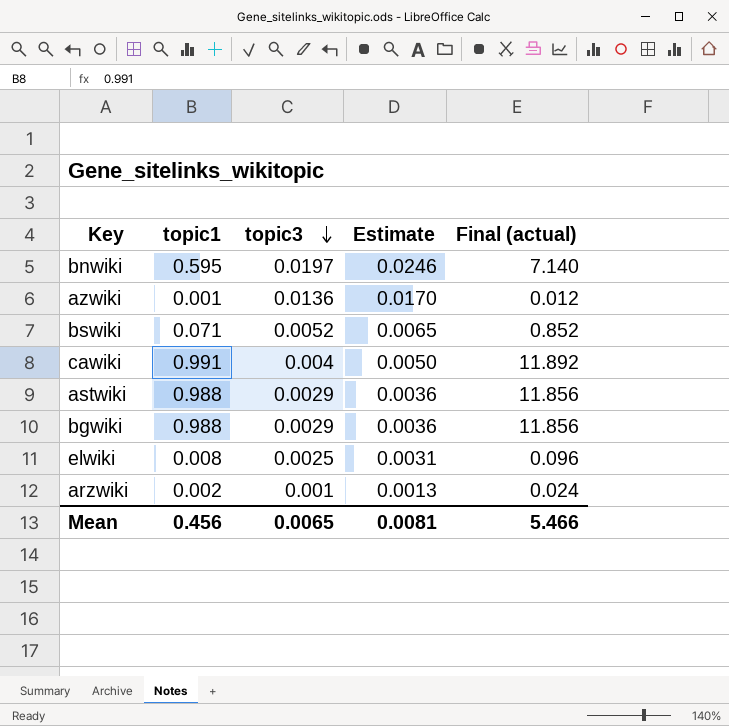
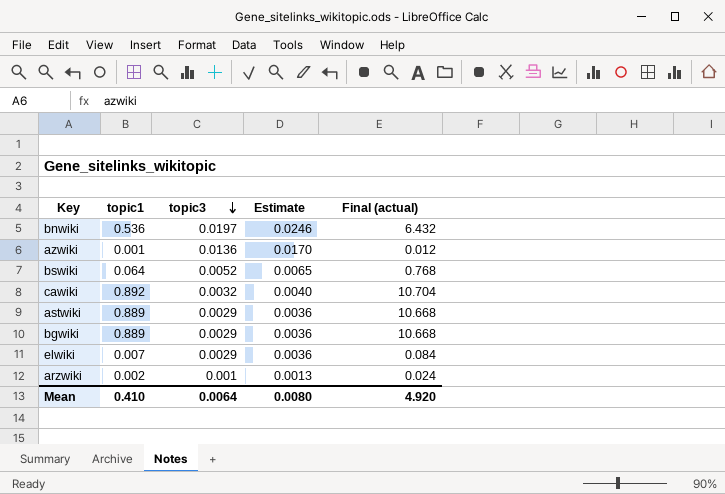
bnwiki | topic1: 0.595 -> 0.536
bnwiki | Final (actual): 7.140 -> 6.432
bswiki | topic1: 0.071 -> 0.064
bswiki | Final (actual): 0.852 -> 0.768
cawiki | topic1: 0.991 -> 0.892
cawiki | topic3: 0.004 -> 0.0032
cawiki | Estimate: 0.0050 -> 0.0040
cawiki | Final (actual): 11.892 -> 10.704
astwiki | topic1: 0.988 -> 0.889
astwiki | Final (actual): 11.856 -> 10.668
bgwiki | topic1: 0.988 -> 0.889
bgwiki | Final (actual): 11.856 -> 10.668
elwiki | topic1: 0.008 -> 0.007
elwiki | topic3: 0.0025 -> 0.0029
elwiki | Estimate: 0.0031 -> 0.0036
elwiki | Final (actual): 0.096 -> 0.084
Mean | topic1: 0.456 -> 0.410
Mean | topic3: 0.0065 -> 0.0064
Mean | Estimate: 0.0081 -> 0.0080
Mean | Final (actual): 5.466 -> 4.920

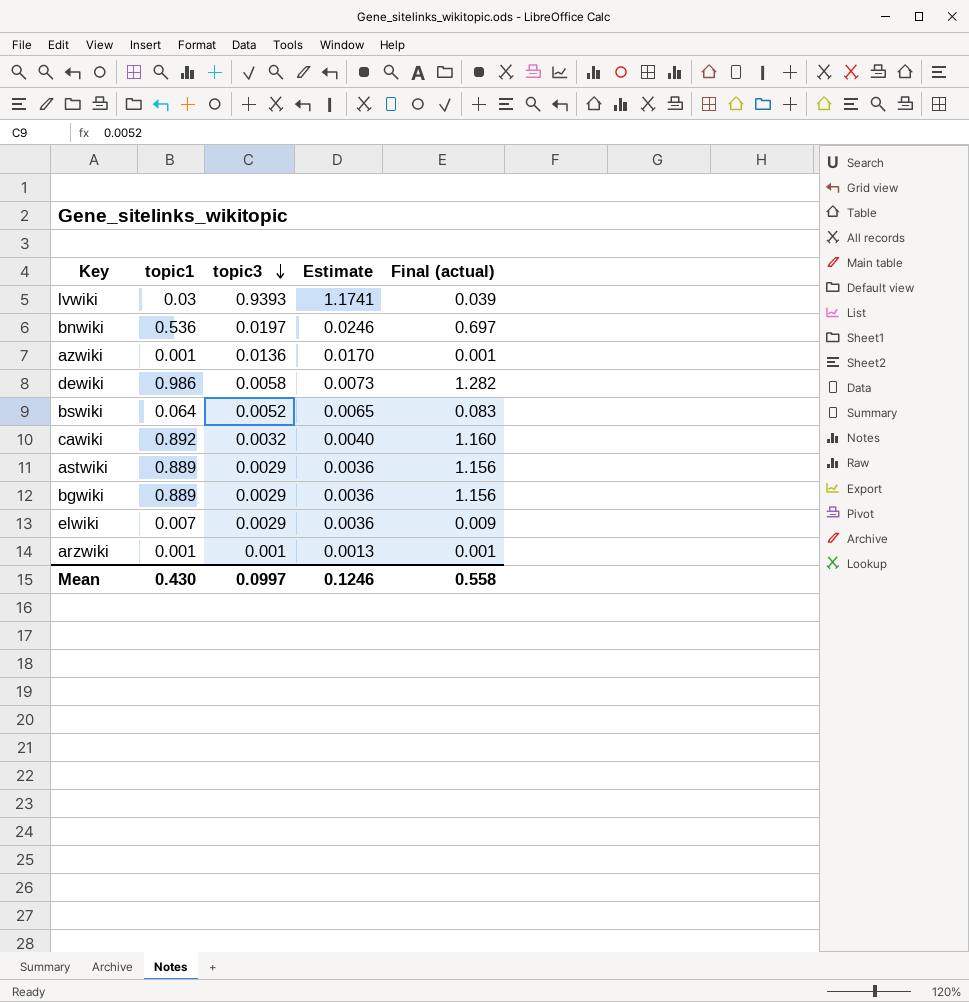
column Final (actual) | formula: [topic1] * 12 -> [topic1] * 1.3
row lvwiki: none -> 0.03 | 0.9393 | 1.1741 | 0.039
row dewiki: none -> 0.986 | 0.0058 | 0.0073 | 1.282
arzwiki | topic1: 0.002 -> 0.001
Mean | topic1: 0.410 -> 0.430
Mean | topic3: 0.0064 -> 0.0997
Mean | Estimate: 0.0080 -> 0.1246
Mean | Final (actual): 4.920 -> 0.558

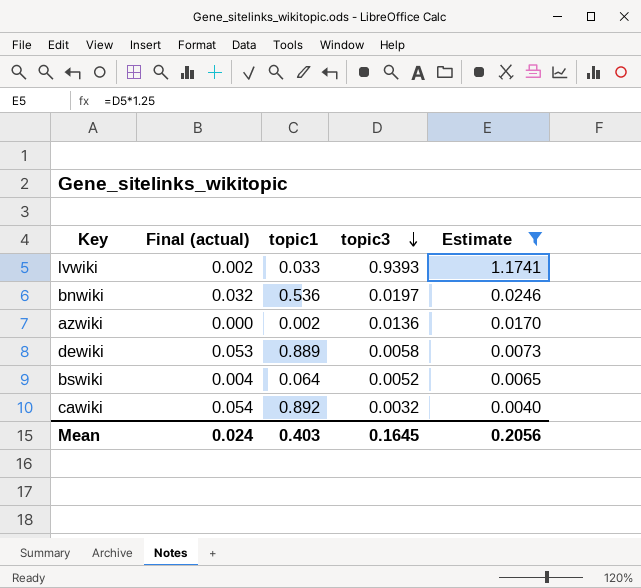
filter: none -> Estimate >= 0.0040
column Final (actual) | formula: [topic1] * 1.3 -> [topic1] * 0.06
column Final (actual) | position: 5 -> 2
lvwiki | topic1: 0.03 -> 0.033
azwiki | topic1: 0.001 -> 0.002
dewiki | topic1: 0.986 -> 0.889
Mean | Final (actual): 0.558 -> 0.024
Mean | topic1: 0.430 -> 0.403
Mean | topic3: 0.0997 -> 0.1645
Mean | Estimate: 0.1246 -> 0.2056

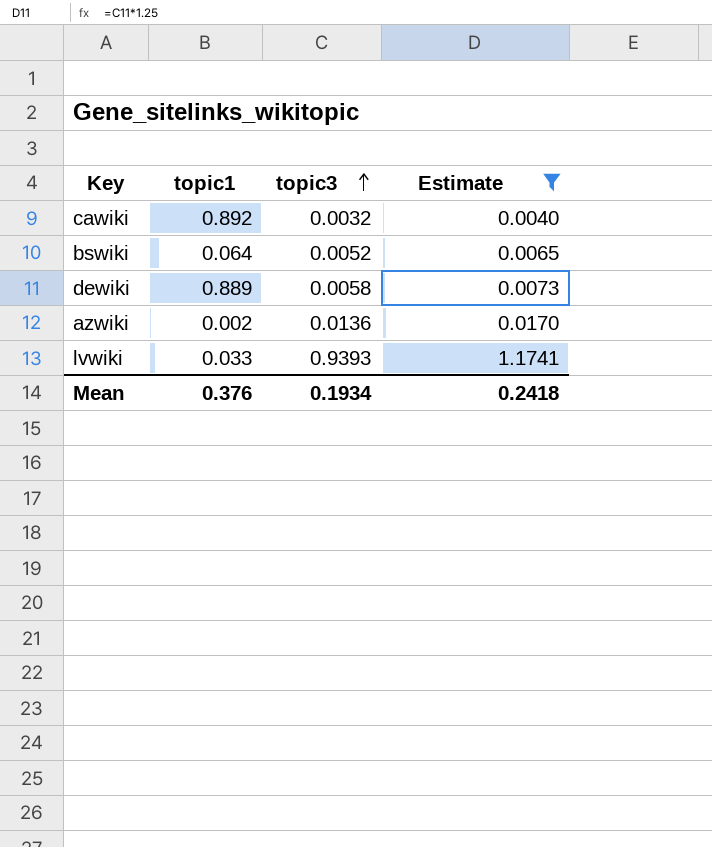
row order: topic3 descending -> topic3 ascending
column Final (actual) | formula: [topic1] * 0.06 -> none
row bnwiki: 0.032 | 0.536 | 0.0197 | 0.0246 -> none
Mean | topic1: 0.403 -> 0.376
Mean | topic3: 0.1645 -> 0.1934
Mean | Estimate: 0.2056 -> 0.2418

